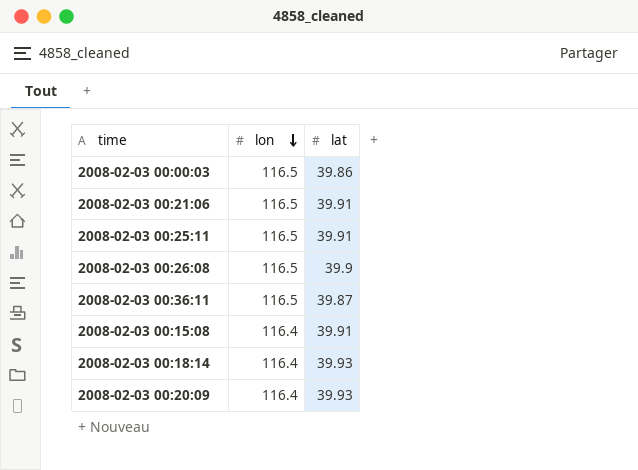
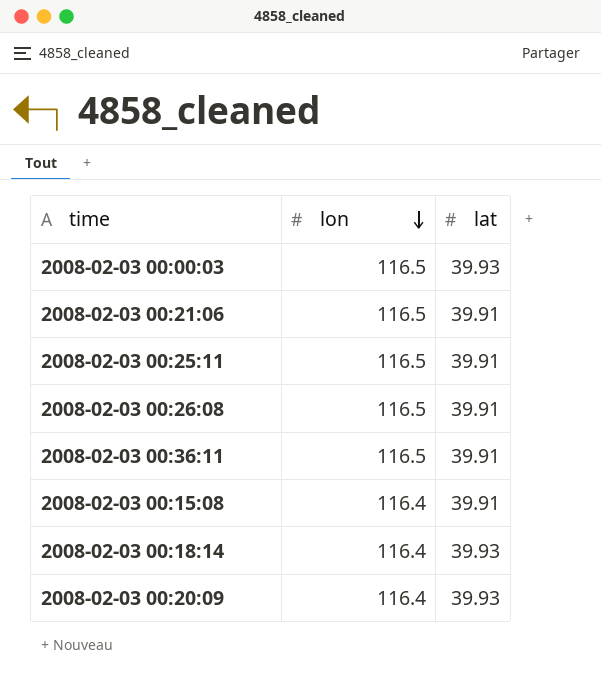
2008-02-03 00:00:03 | lat: 39.86 -> 39.93
2008-02-03 00:26:08 | lat: 39.9 -> 39.91
2008-02-03 00:36:11 | lat: 39.87 -> 39.91

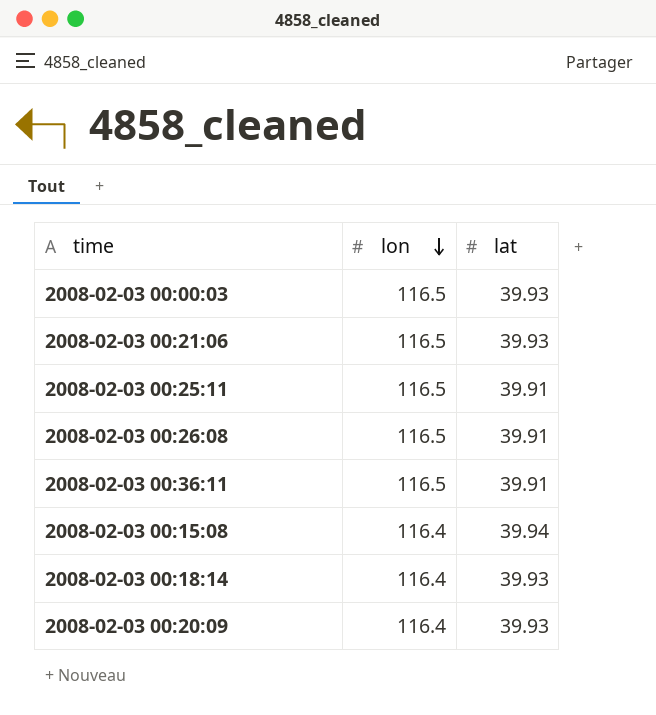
2008-02-03 00:21:06 | lat: 39.91 -> 39.93
2008-02-03 00:15:08 | lat: 39.91 -> 39.94

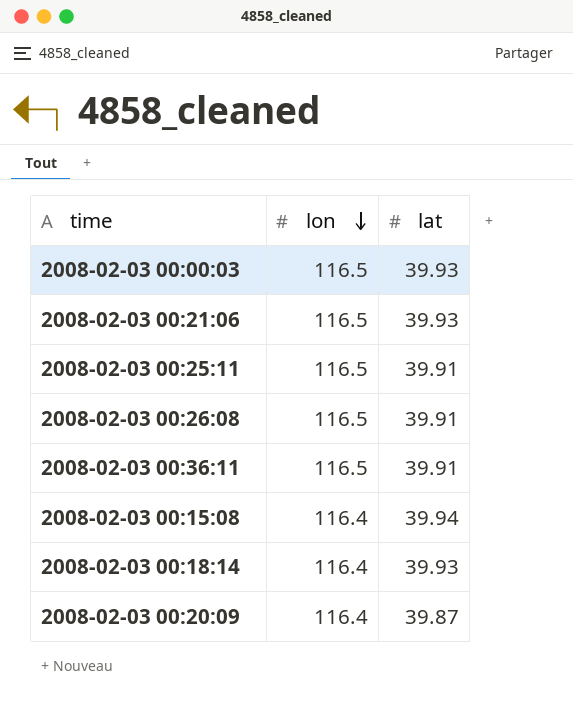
2008-02-03 00:20:09 | lat: 39.93 -> 39.87

